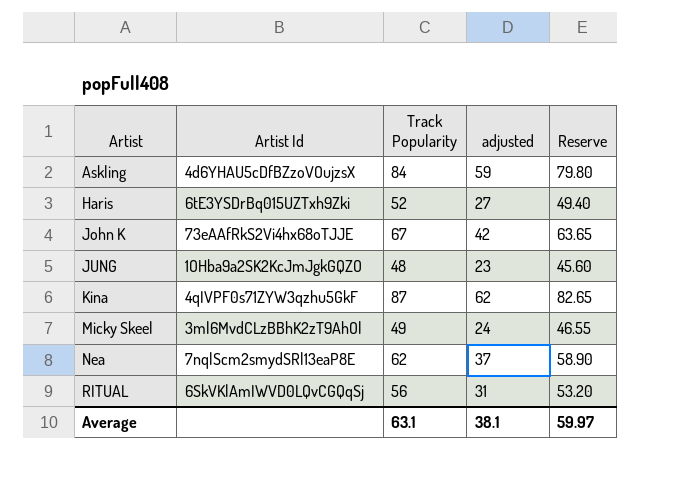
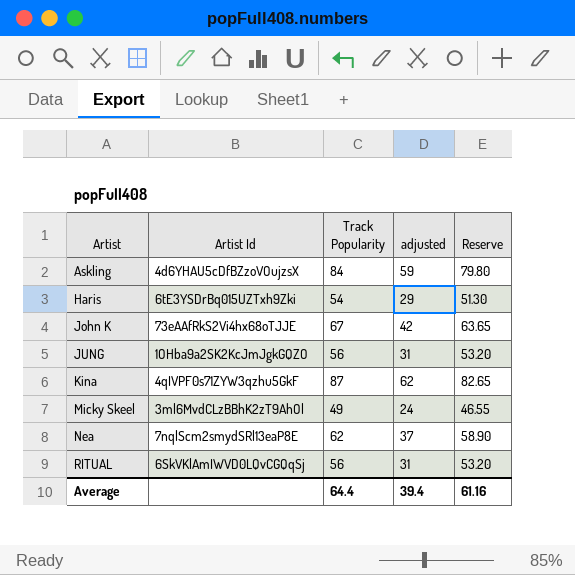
Haris | Track Popularity: 52 -> 54
Haris | adjusted: 27 -> 29
Haris | Reserve: 49.40 -> 51.30
JUNG | Track Popularity: 48 -> 56
JUNG | adjusted: 23 -> 31
JUNG | Reserve: 45.60 -> 53.20
Average | Track Popularity: 63.1 -> 64.4
Average | adjusted: 38.1 -> 39.4
Average | Reserve: 59.97 -> 61.16

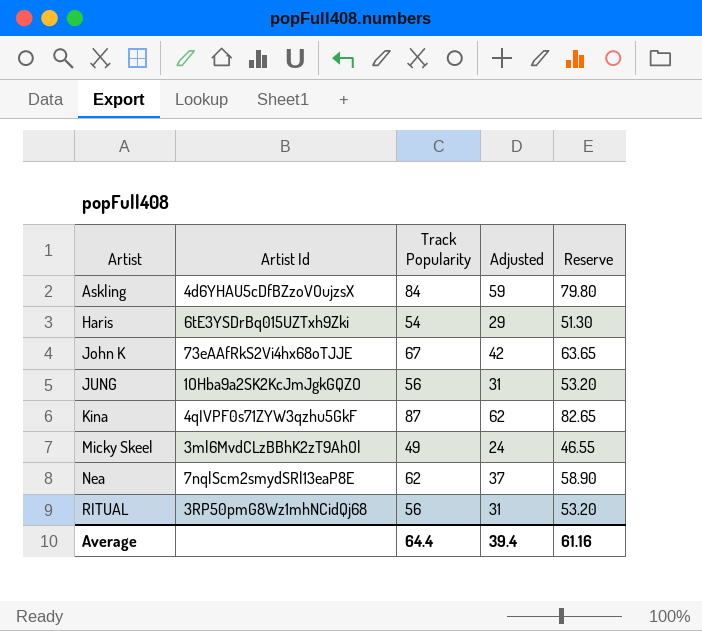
column name: adjusted -> Adjusted
RITUAL | Artist Id: 6SkVKlAmIWVD0LQvCGQqSj -> 3RP50pmG8Wz1mhNCidQj68

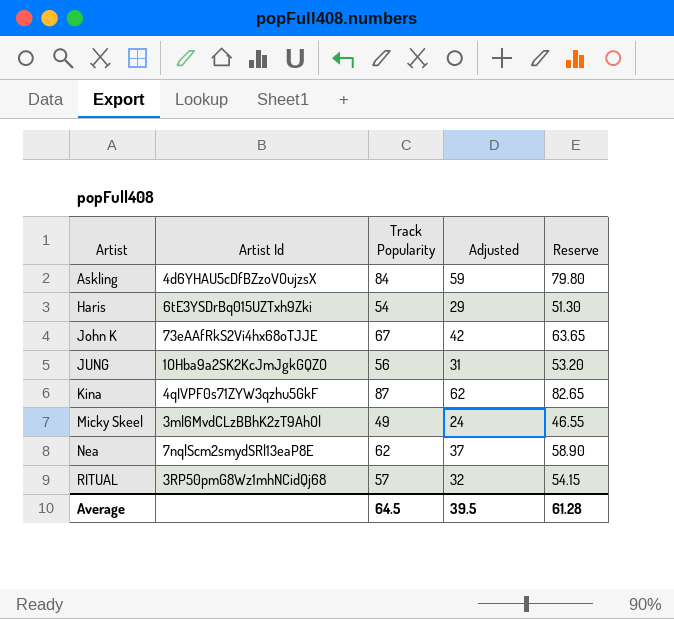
RITUAL | Track Popularity: 56 -> 57
RITUAL | Adjusted: 31 -> 32
RITUAL | Reserve: 53.20 -> 54.15
Average | Track Popularity: 64.4 -> 64.5
Average | Adjusted: 39.4 -> 39.5
Average | Reserve: 61.16 -> 61.28

